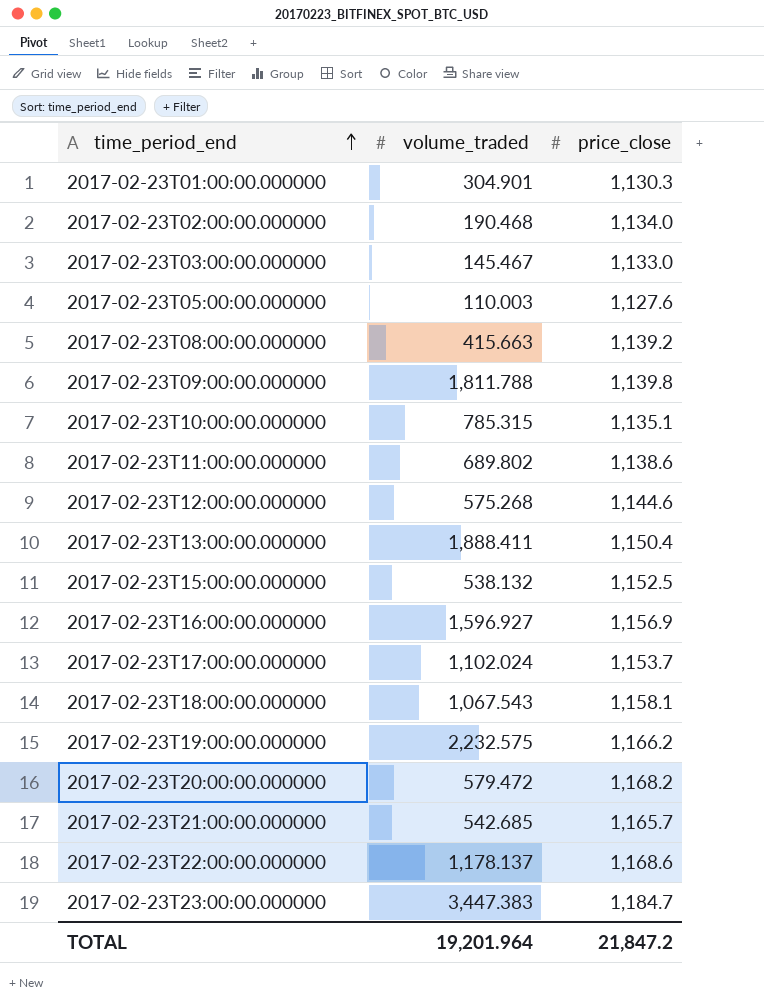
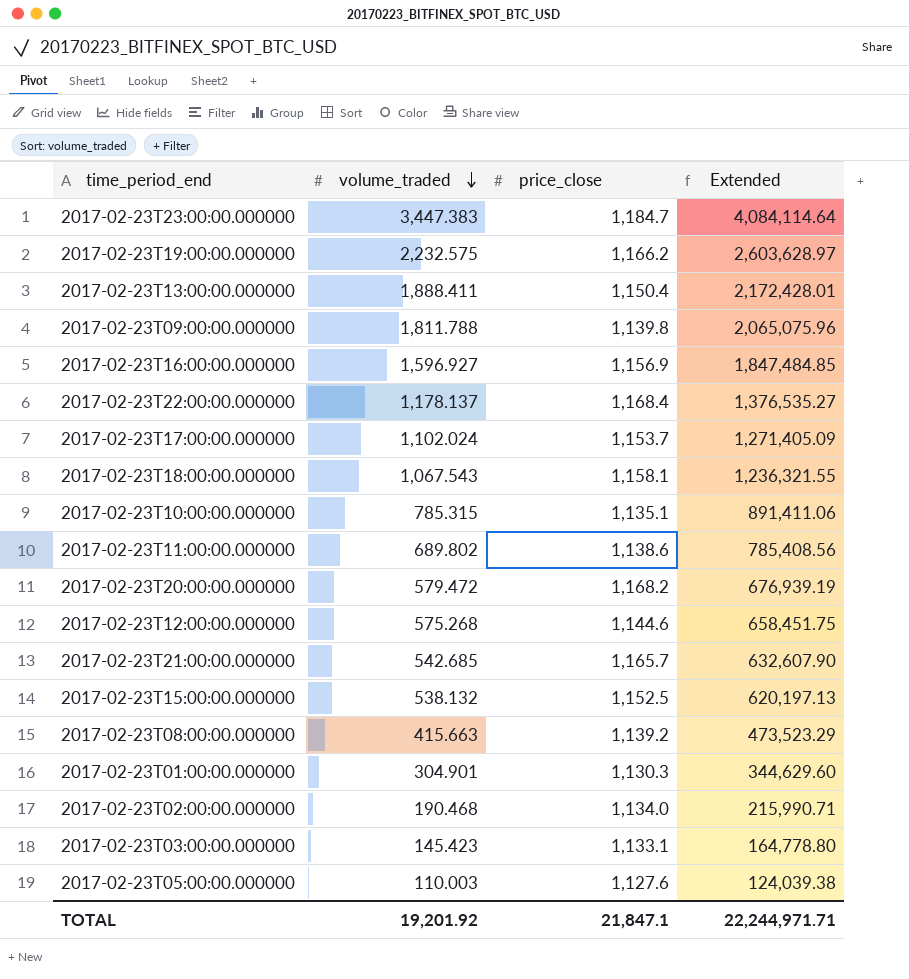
row order: time_period_end ascending -> volume_traded descending
column Extended | formula: none -> [volume_traded] * [price_close]
2017-02-23T22:00:00.000000 | price_close: 1,168.6 -> 1,168.4
2017-02-23T03:00:00.000000 | volume_traded: 145.467 -> 145.423
2017-02-23T03:00:00.000000 | price_close: 1,133.0 -> 1,133.1
TOTAL | volume_traded: 19,201.964 -> 19,201.92
TOTAL | price_close: 21,847.2 -> 21,847.1

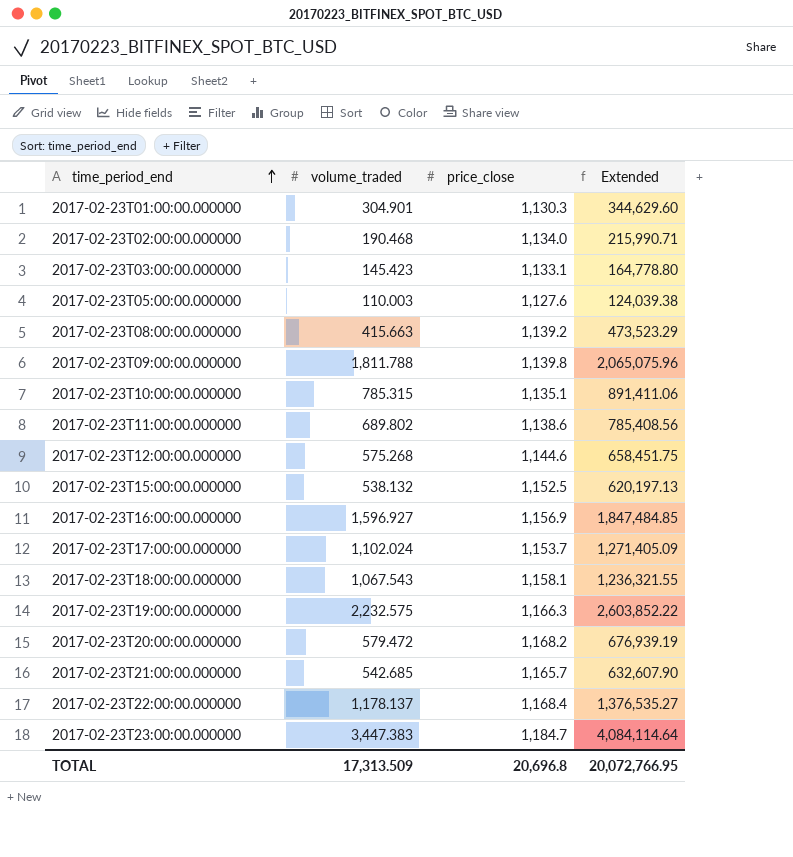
row order: volume_traded descending -> time_period_end ascending
row 2017-02-23T13:00:00.000000: 1,888.411 | 1,150.4 | 2,172,428.01 -> none
2017-02-23T19:00:00.000000 | price_close: 1,166.2 -> 1,166.3
2017-02-23T19:00:00.000000 | Extended: 2,603,628.97 -> 2,603,852.22
TOTAL | volume_traded: 19,201.92 -> 17,313.509
TOTAL | price_close: 21,847.1 -> 20,696.8
TOTAL | Extended: 22,244,971.71 -> 20,072,766.95

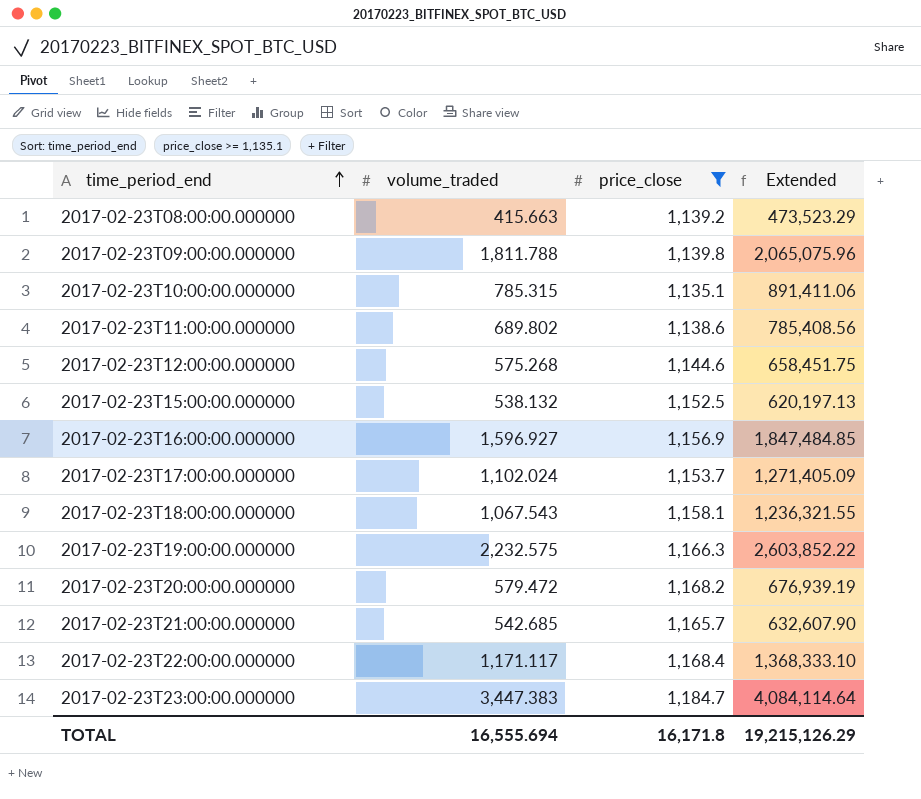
filter: none -> price_close >= 1,135.1
2017-02-23T22:00:00.000000 | volume_traded: 1,178.137 -> 1,171.117
2017-02-23T22:00:00.000000 | Extended: 1,376,535.27 -> 1,368,333.10
TOTAL | volume_traded: 17,313.509 -> 16,555.694
TOTAL | price_close: 20,696.8 -> 16,171.8
TOTAL | Extended: 20,072,766.95 -> 19,215,126.29

